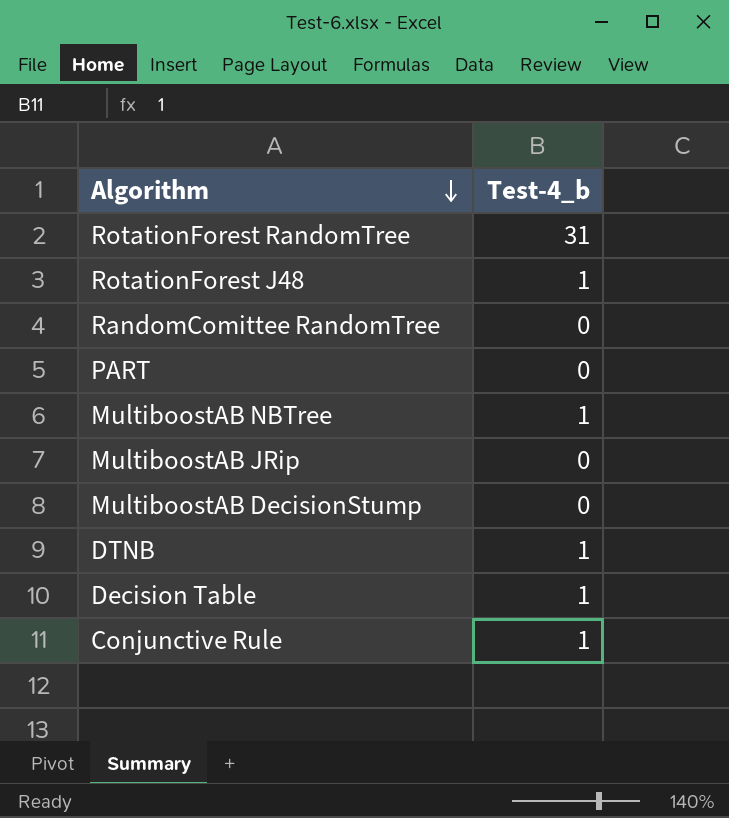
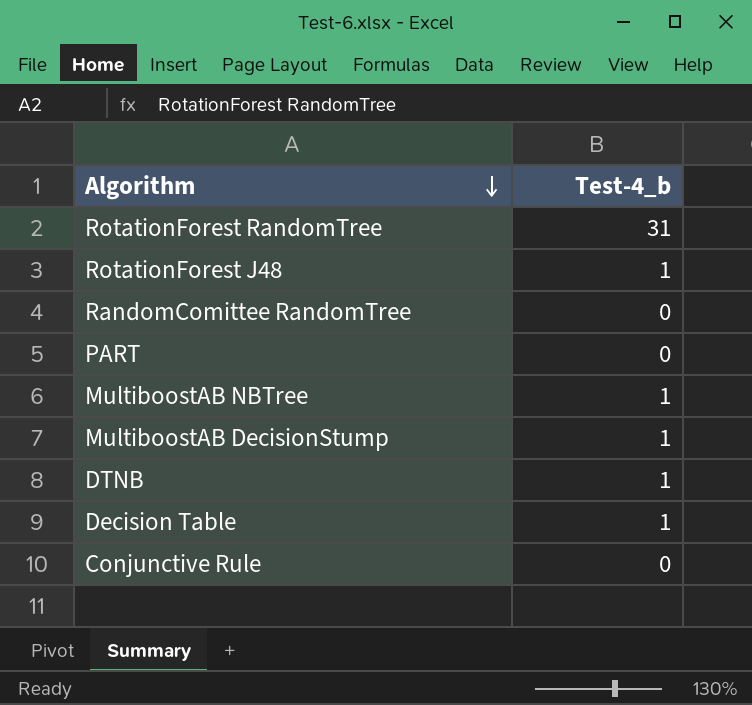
row MultiboostAB JRip: 0 -> none
MultiboostAB DecisionStump | Test-4_b: 0 -> 1
Conjunctive Rule | Test-4_b: 1 -> 0

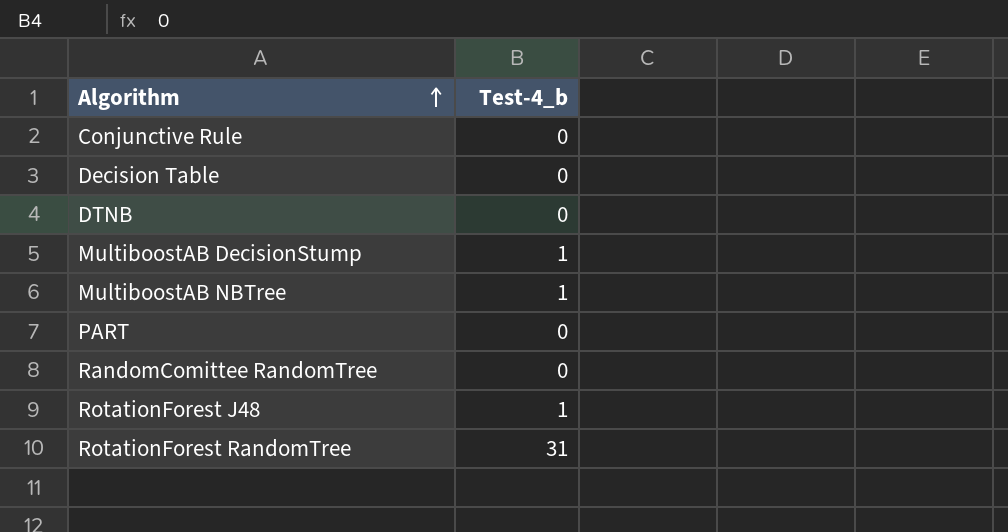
row order: Algorithm descending -> Algorithm ascending
Decision Table | Test-4_b: 1 -> 0
DTNB | Test-4_b: 1 -> 0

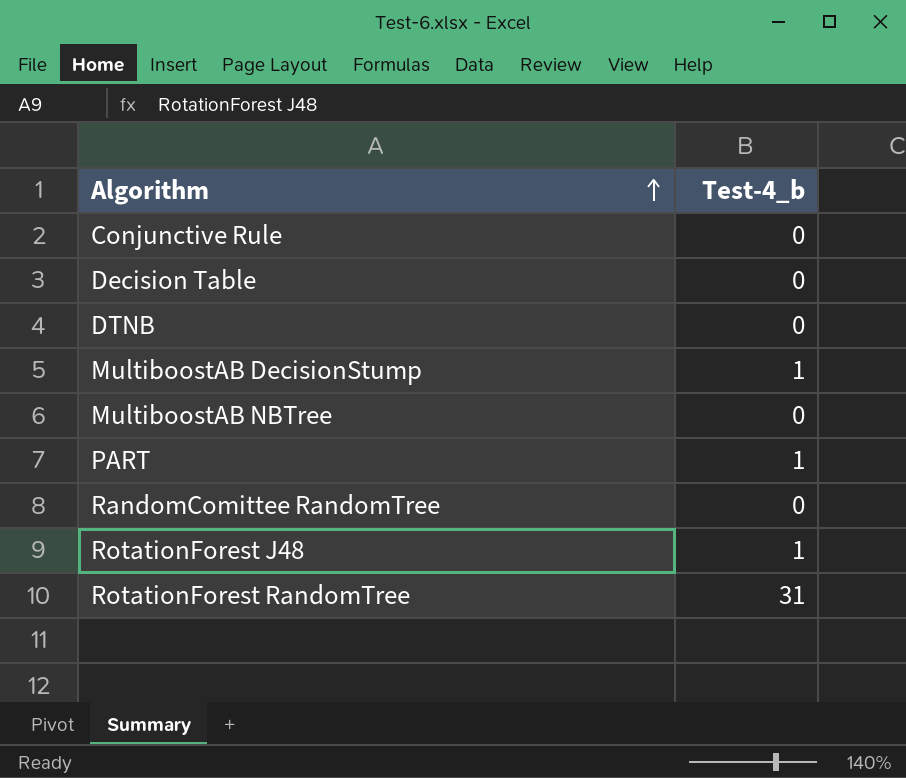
MultiboostAB NBTree | Test-4_b: 1 -> 0
PART | Test-4_b: 0 -> 1

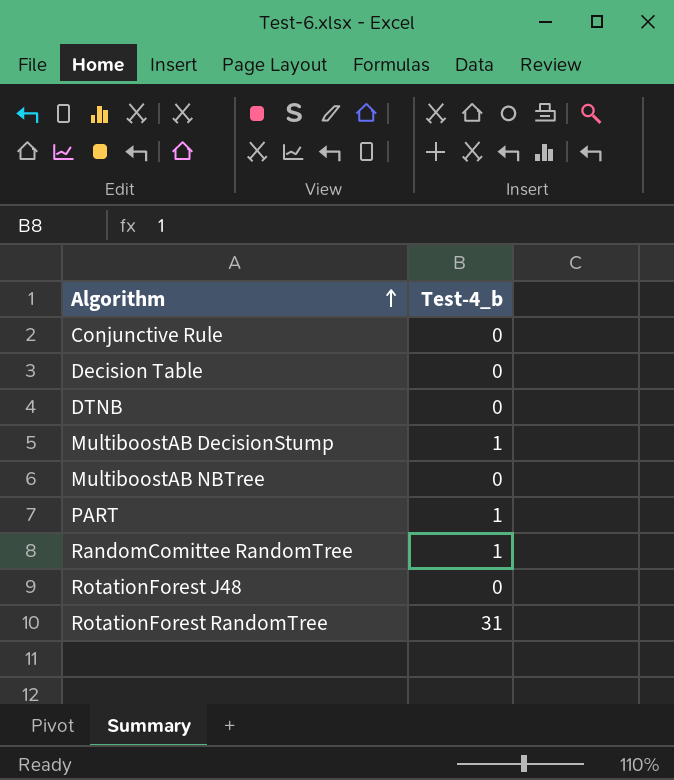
RandomComittee RandomTree | Test-4_b: 0 -> 1
RotationForest J48 | Test-4_b: 1 -> 0

